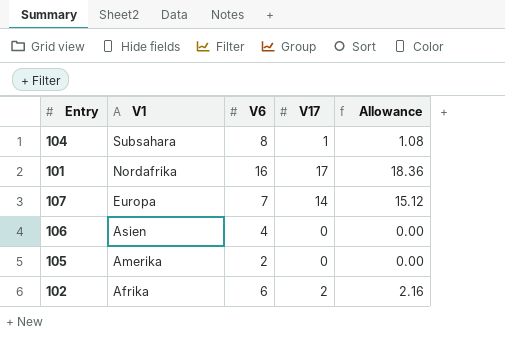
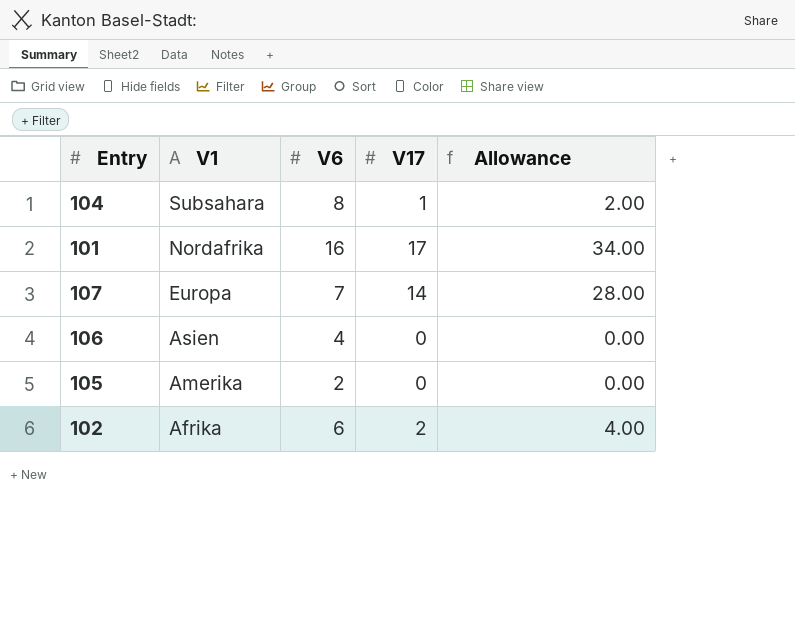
column Allowance | formula: [V17] * 1.08 -> [V17] * 2

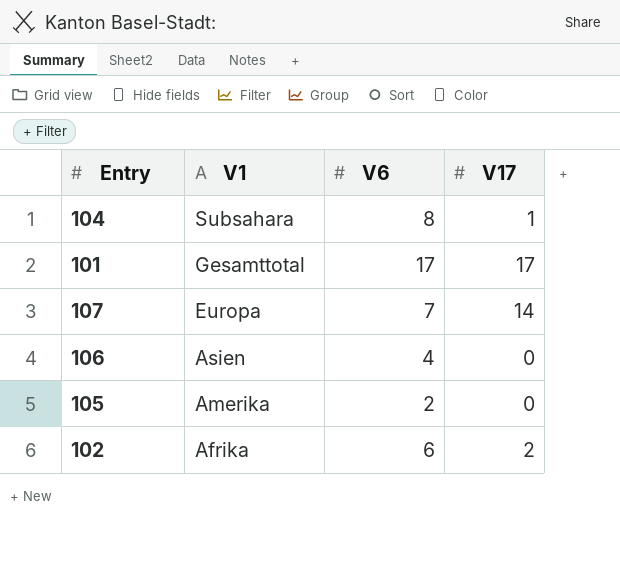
column Allowance | formula: [V17] * 2 -> none
101 | V1: Nordafrika -> Gesamttotal
101 | V6: 16 -> 17

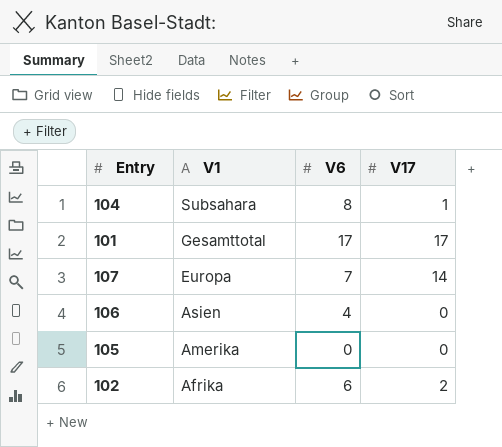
105 | V6: 2 -> 0

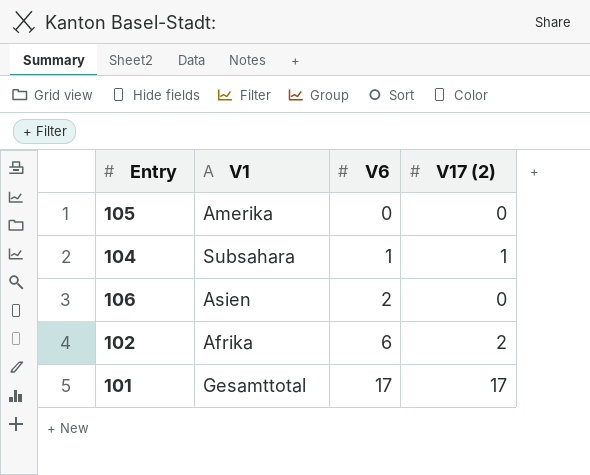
row order: V1 descending -> V6 ascending
column name: V17 -> V17 (2)
row 107: Europa | 7 | 14 -> none
104 | V6: 8 -> 1
106 | V6: 4 -> 2

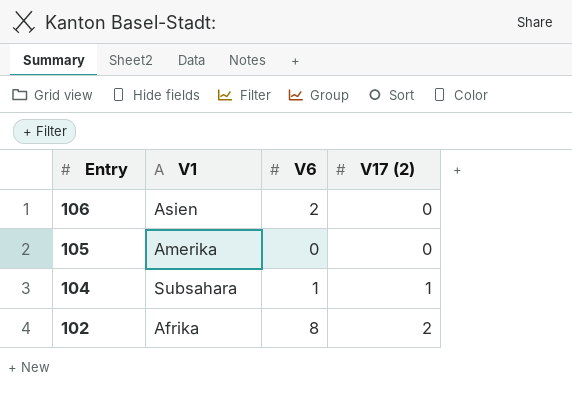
row order: V6 ascending -> Entry descending
row 101: Gesamttotal | 17 | 17 -> none
102 | V6: 6 -> 8

